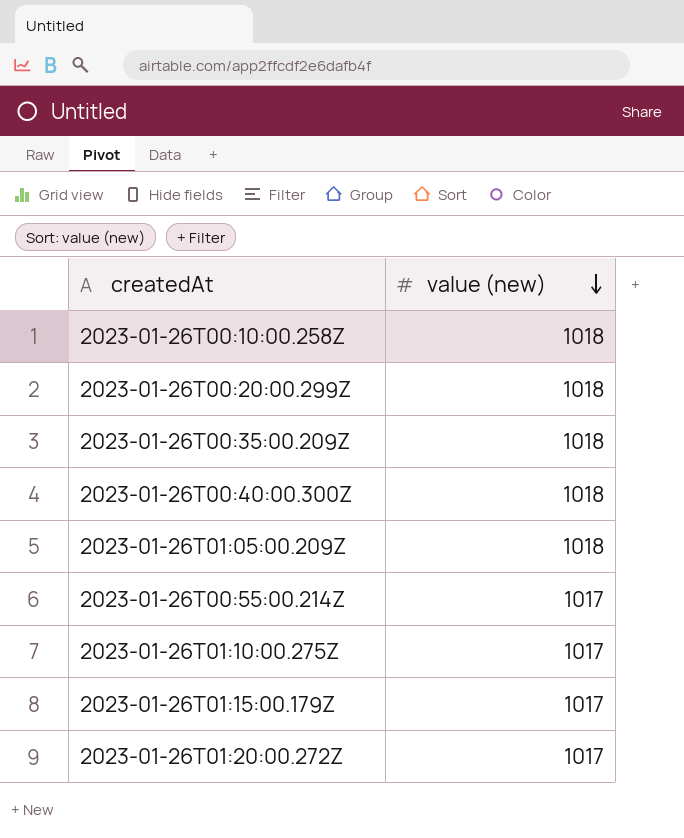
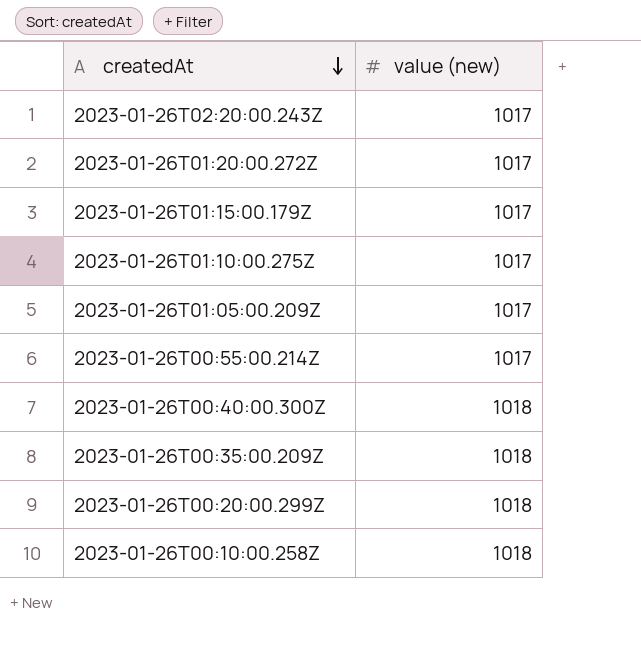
row order: value (new) descending -> createdAt descending
row 2023-01-26T02:20:00.243Z: none -> 1017
2023-01-26T01:05:00.209Z | value (new): 1018 -> 1017

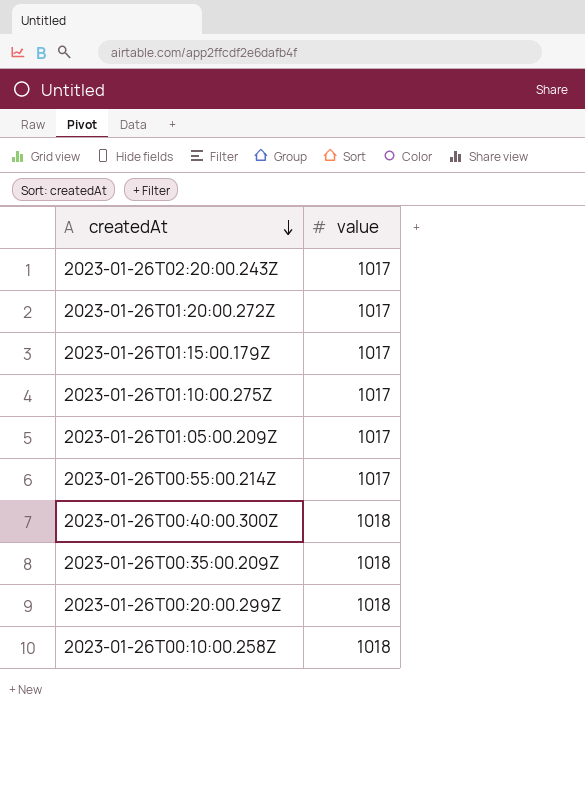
column name: value (new) -> value

